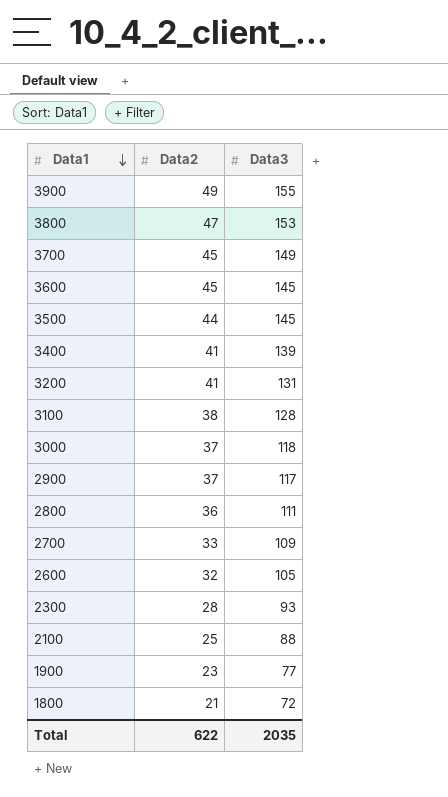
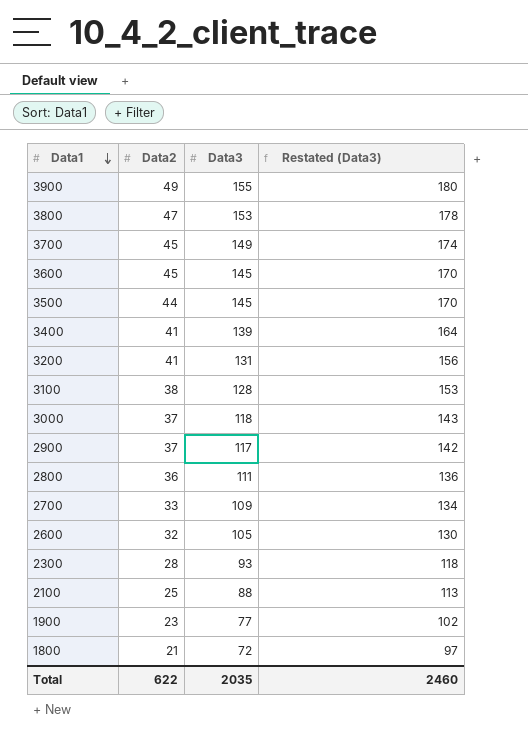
column Restated (Data3) | formula: none -> [Data3] + 25

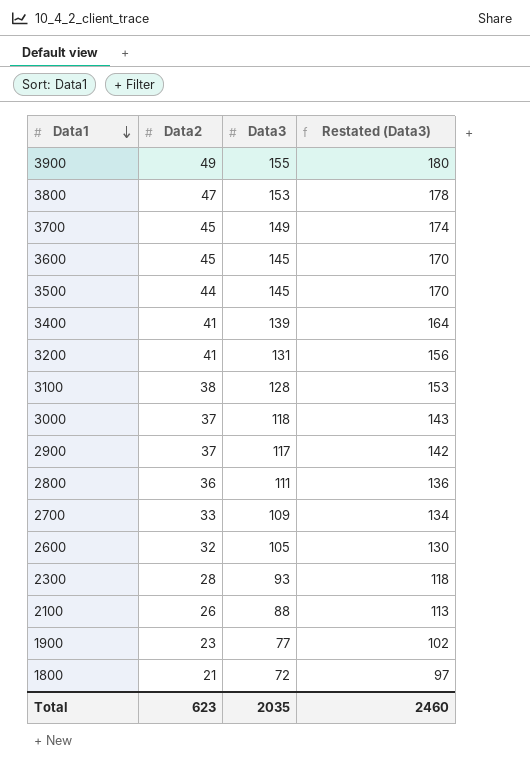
2100 | Data2: 25 -> 26
Total | Data2: 622 -> 623

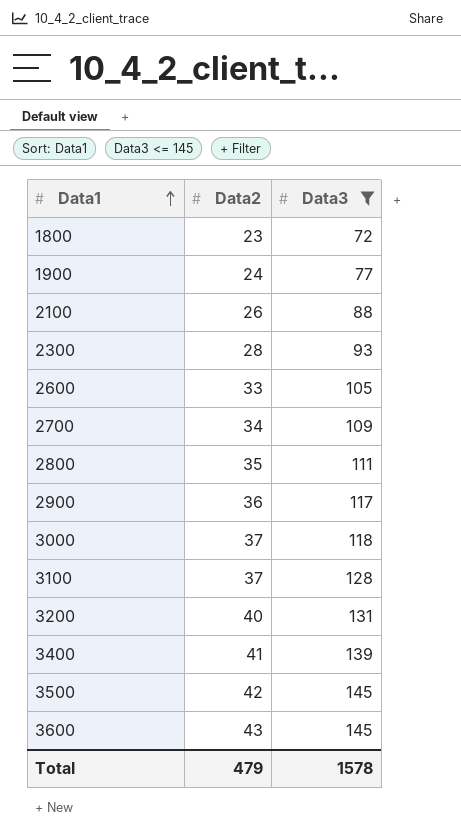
filter: none -> Data3 <= 145
row order: Data1 descending -> Data1 ascending
column Restated (Data3) | formula: [Data3] + 25 -> none
1800 | Data2: 21 -> 23
1900 | Data2: 23 -> 24
2600 | Data2: 32 -> 33
2700 | Data2: 33 -> 34
2800 | Data2: 36 -> 35
2900 | Data2: 37 -> 36
3100 | Data2: 38 -> 37
3200 | Data2: 41 -> 40
3500 | Data2: 44 -> 42
3600 | Data2: 45 -> 43
Total | Data2: 623 -> 479
Total | Data3: 2035 -> 1578

